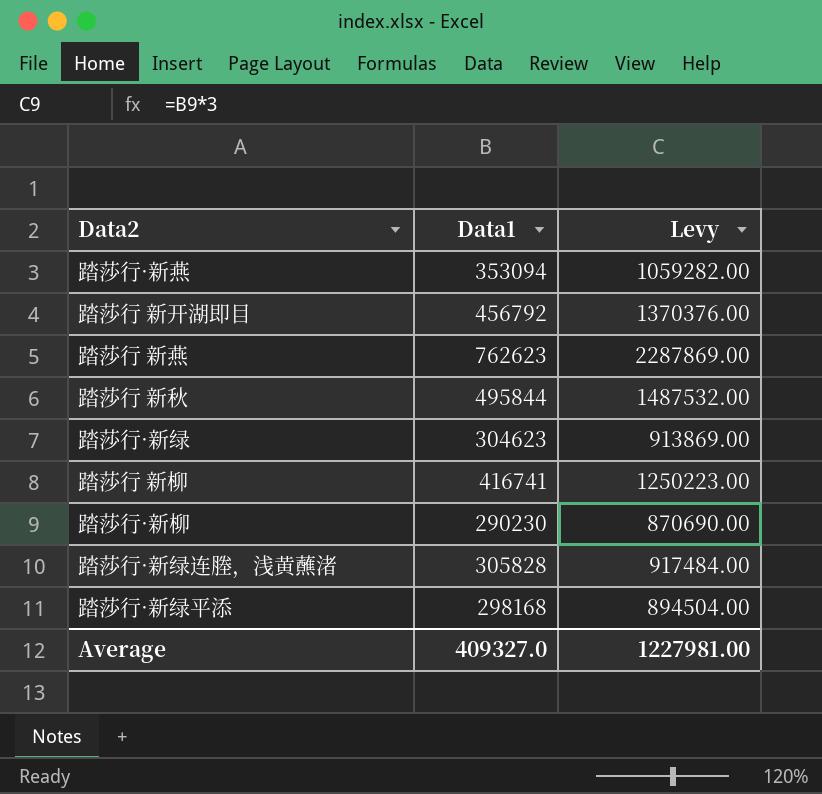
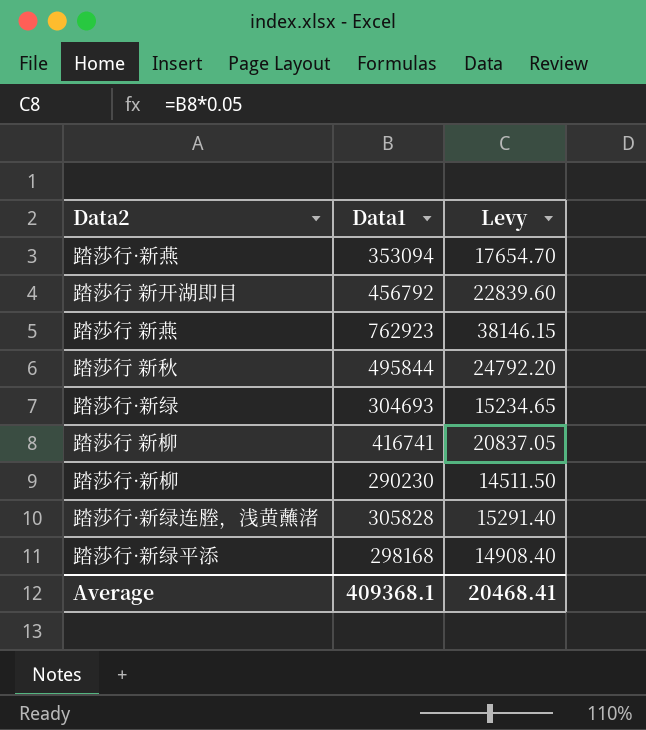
column Levy | formula: [Data1] * 3 -> [Data1] * 0.05
踏莎行 新燕 | Data1: 762623 -> 762923
踏莎行·新绿 | Data1: 304623 -> 304693
Average | Data1: 409327.0 -> 409368.1
Average | Levy: 1227981.00 -> 20468.41

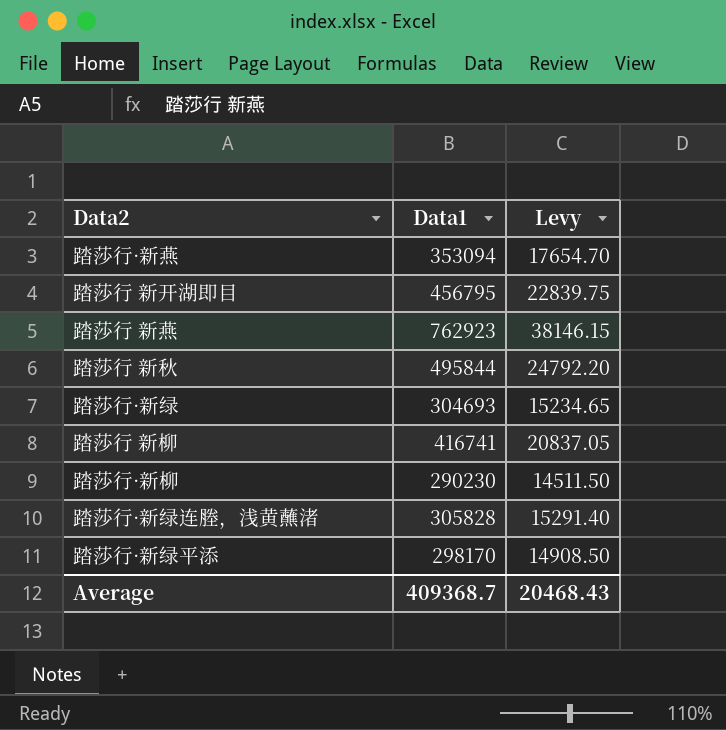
踏莎行 新开湖即目 | Data1: 456792 -> 456795
踏莎行 新开湖即目 | Levy: 22839.60 -> 22839.75
踏莎行·新绿平添 | Data1: 298168 -> 298170
踏莎行·新绿平添 | Levy: 14908.40 -> 14908.50
Average | Data1: 409368.1 -> 409368.7
Average | Levy: 20468.41 -> 20468.43

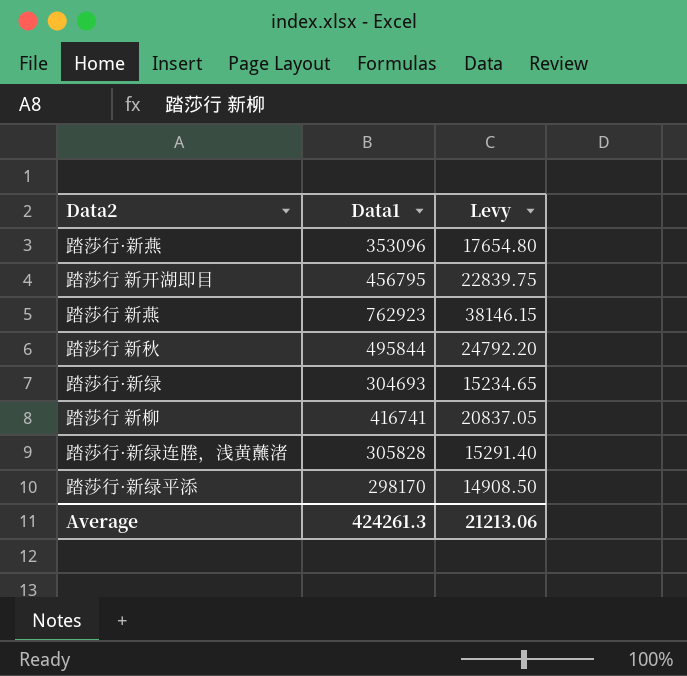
row 踏莎行·新柳: 290230 | 14511.50 -> none
踏莎行·新燕 | Data1: 353094 -> 353096
踏莎行·新燕 | Levy: 17654.70 -> 17654.80
Average | Data1: 409368.7 -> 424261.3
Average | Levy: 20468.43 -> 21213.06

